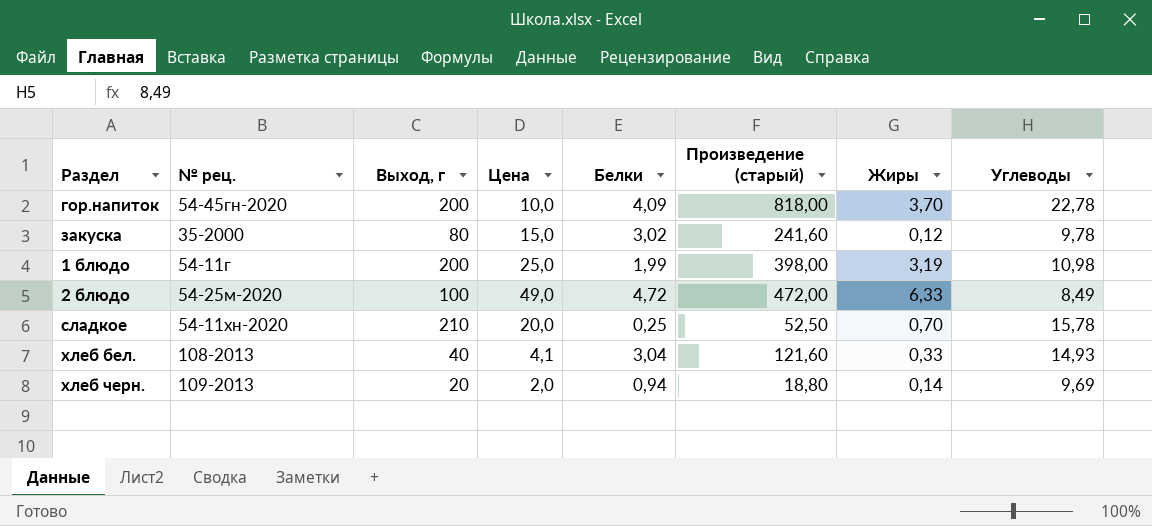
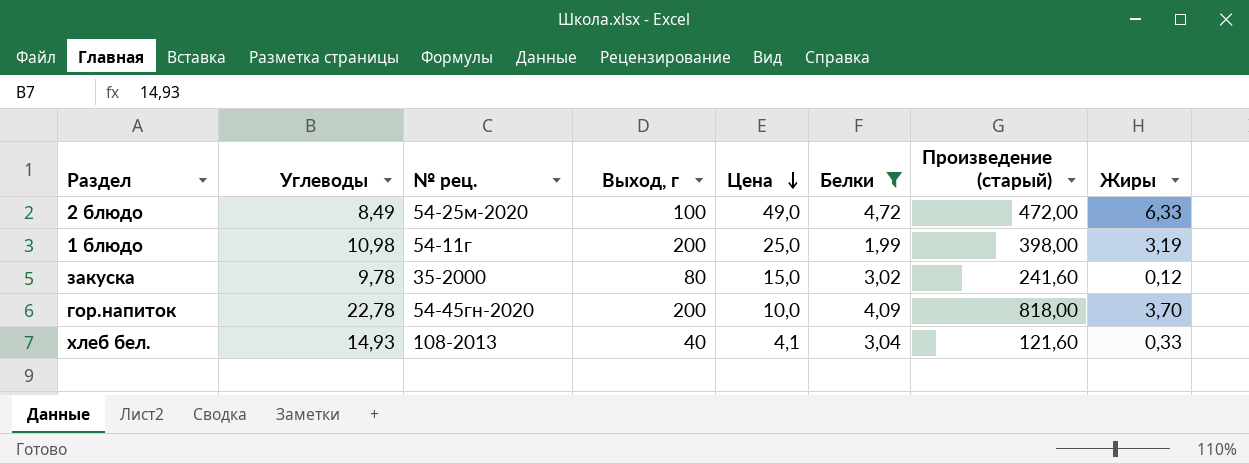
filter: none -> Белки >= 1,99
row order: none -> Цена descending
column Углеводы | position: 8 -> 2

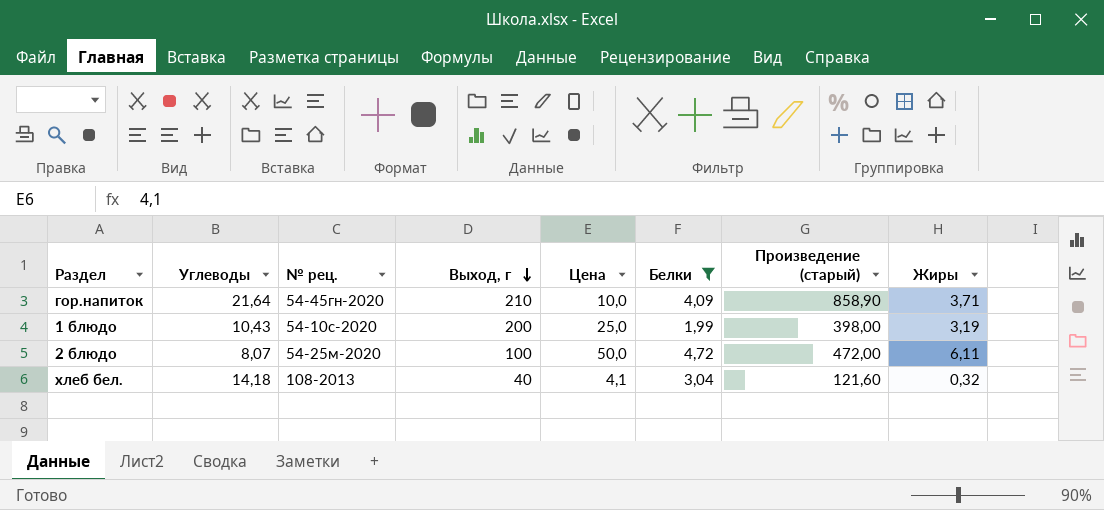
row order: Цена descending -> Выход, г descending
row закуска: 9,78 | 35-2000 | 80 | 15,0 | 3,02 | 241,60 | 0,12 -> none
гор.напиток | Углеводы: 22,78 -> 21,64
гор.напиток | Выход, г: 200 -> 210
гор.напиток | Произведение (старый): 818,00 -> 858,90
гор.напиток | Жиры: 3,70 -> 3,71
1 блюдо | Углеводы: 10,98 -> 10,43
1 блюдо | № рец.: 54-11г -> 54-10с-2020
2 блюдо | Углеводы: 8,49 -> 8,07
2 блюдо | Цена: 49,0 -> 50,0
2 блюдо | Жиры: 6,33 -> 6,11
хлеб бел. | Углеводы: 14,93 -> 14,18
хлеб бел. | Жиры: 0,33 -> 0,32

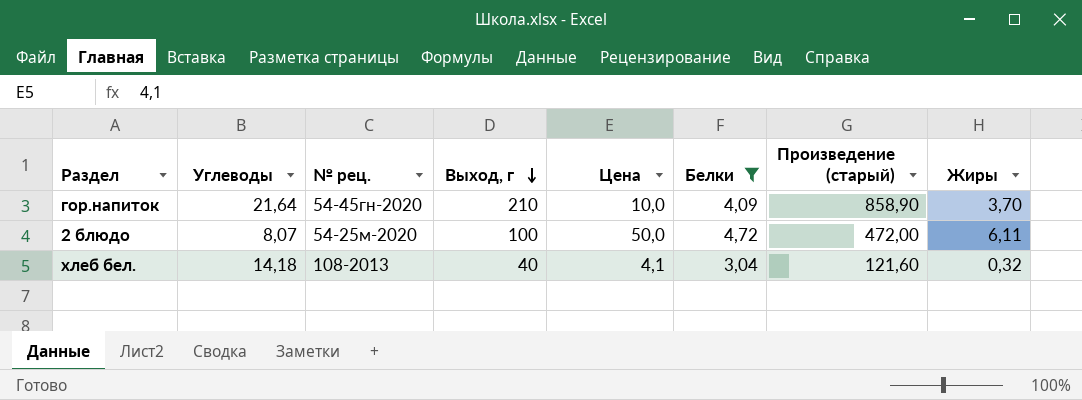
row 1 блюдо: 10,43 | 54-10с-2020 | 200 | 25,0 | 1,99 | 398,00 | 3,19 -> none
гор.напиток | Жиры: 3,71 -> 3,70

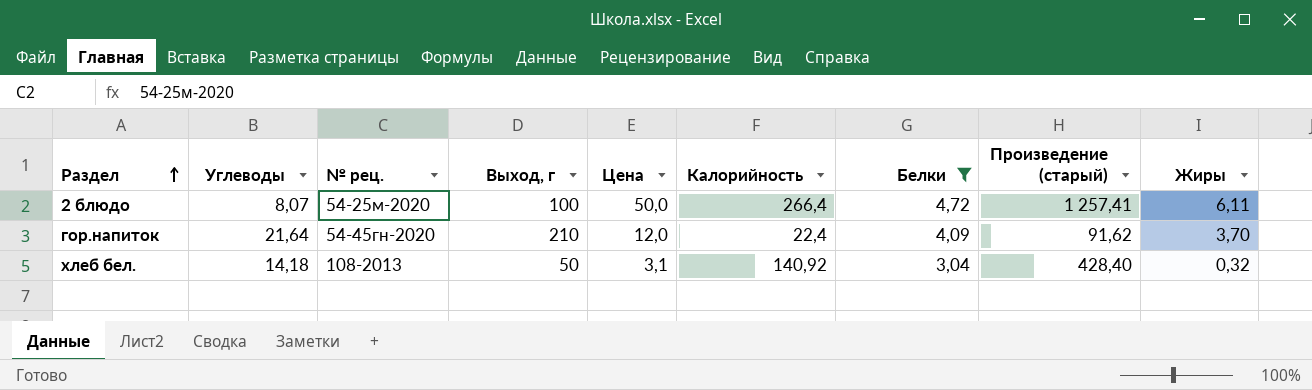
row order: Выход, г descending -> Раздел ascending
column Калорийность | position: none -> 6
column Произведение (старый) | formula: [Выход, г] * [Белки] -> [Калорийность] * [Белки]
гор.напиток | Цена: 10,0 -> 12,0
хлеб бел. | Выход, г: 40 -> 50
хлеб бел. | Цена: 4,1 -> 3,1

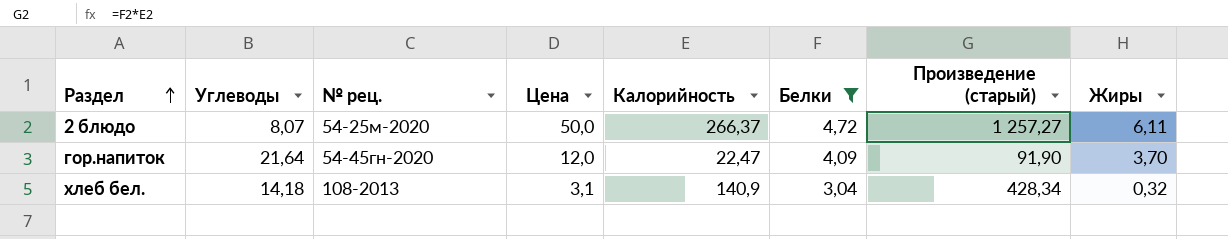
column Выход, г | position: 4 -> none
2 блюдо | Калорийность: 266,4 -> 266,37
2 блюдо | Произведение (старый): 1 257,41 -> 1 257,27
гор.напиток | Калорийность: 22,4 -> 22,47
гор.напиток | Произведение (старый): 91,62 -> 91,90
хлеб бел. | Калорийность: 140,92 -> 140,9
хлеб бел. | Произведение (старый): 428,40 -> 428,34

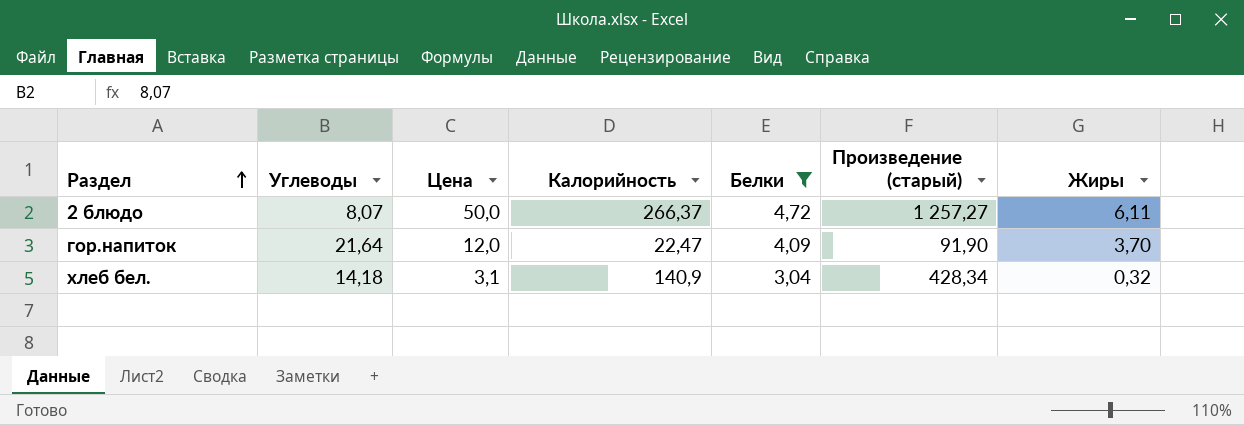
column № рец. | position: 3 -> none

